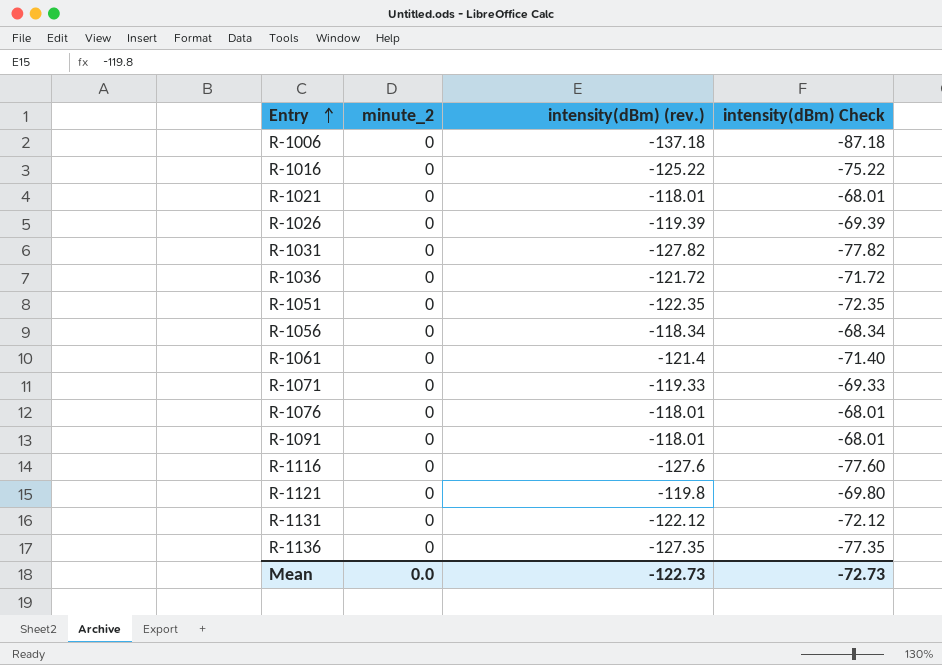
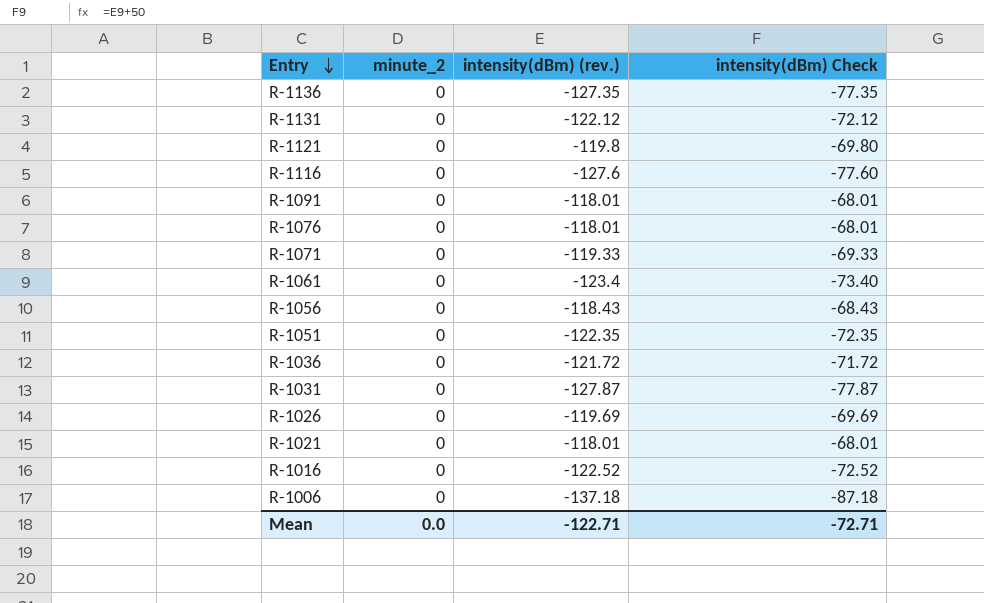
row order: Entry ascending -> Entry descending
R-1061 | intensity(dBm) (rev.): -121.4 -> -123.4
R-1061 | intensity(dBm) Check: -71.40 -> -73.40
R-1056 | intensity(dBm) (rev.): -118.34 -> -118.43
R-1056 | intensity(dBm) Check: -68.34 -> -68.43
R-1031 | intensity(dBm) (rev.): -127.82 -> -127.87
R-1031 | intensity(dBm) Check: -77.82 -> -77.87
R-1026 | intensity(dBm) (rev.): -119.39 -> -119.69
R-1026 | intensity(dBm) Check: -69.39 -> -69.69
R-1016 | intensity(dBm) (rev.): -125.22 -> -122.52
R-1016 | intensity(dBm) Check: -75.22 -> -72.52
Mean | intensity(dBm) (rev.): -122.73 -> -122.71
Mean | intensity(dBm) Check: -72.73 -> -72.71

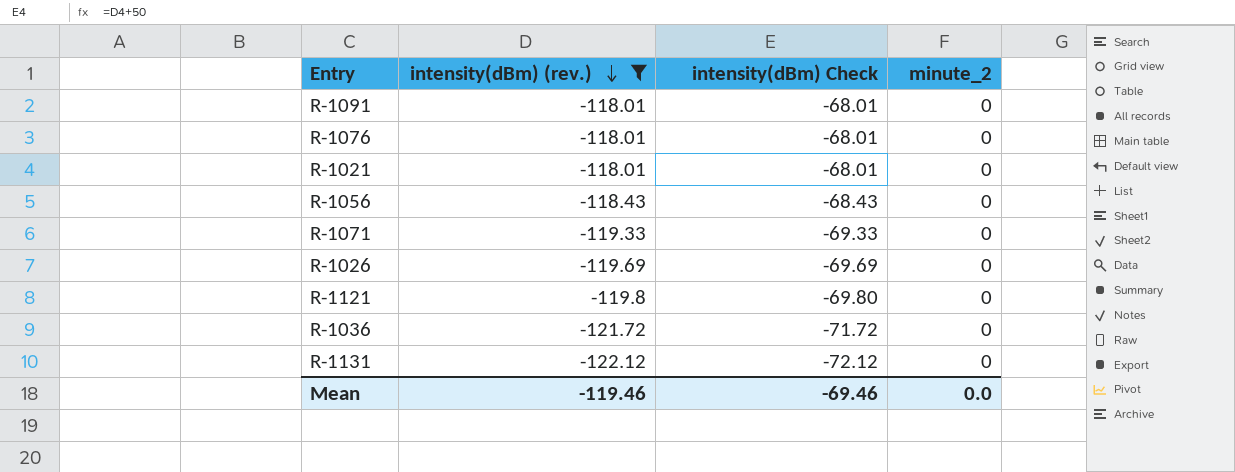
filter: none -> intensity(dBm) (rev.) >= -122.12
row order: Entry descending -> intensity(dBm) (rev.) descending
column minute_2 | position: 2 -> 4
Mean | intensity(dBm) (rev.): -122.71 -> -119.46
Mean | intensity(dBm) Check: -72.71 -> -69.46

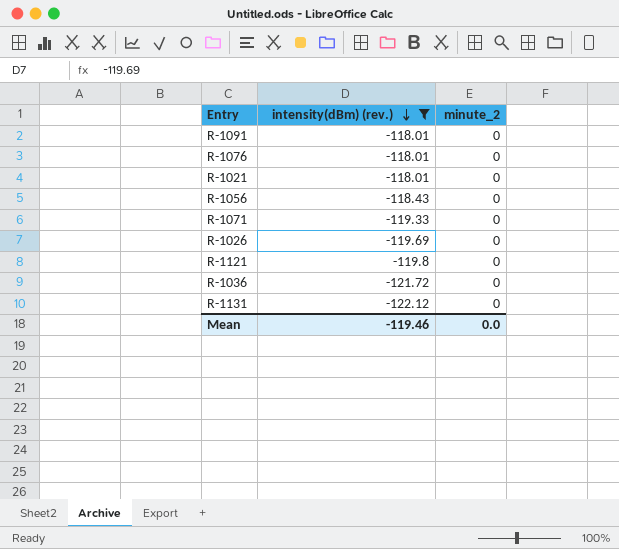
column intensity(dBm) Check | formula: [intensity(dBm) (rev.)] + 50 -> none

